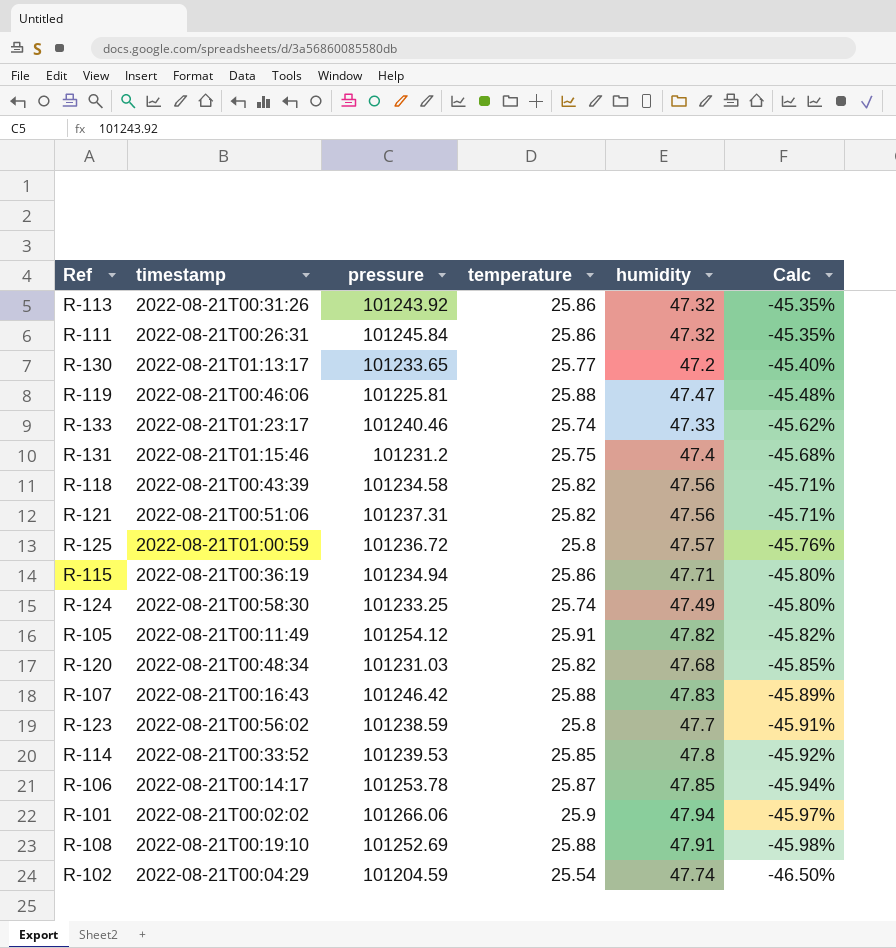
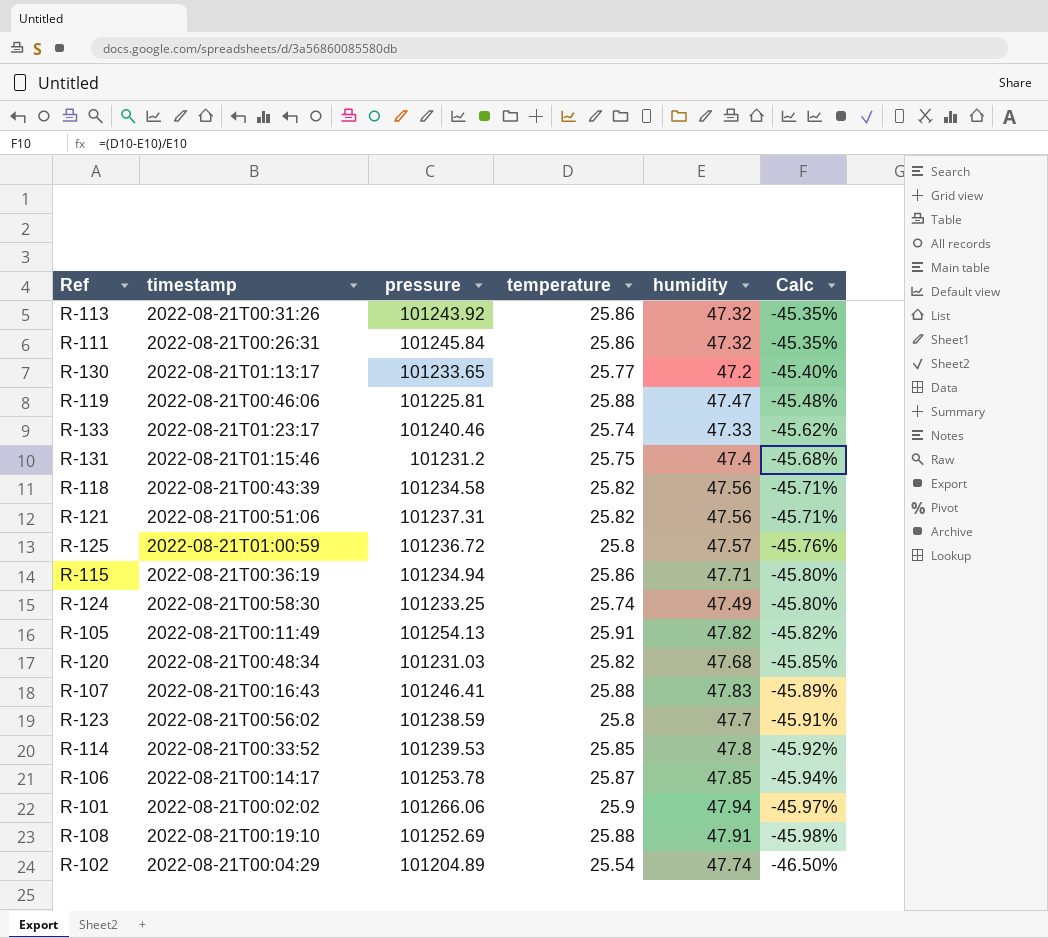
R-105 | pressure: 101254.12 -> 101254.13
R-107 | pressure: 101246.42 -> 101246.41
R-102 | pressure: 101204.59 -> 101204.89

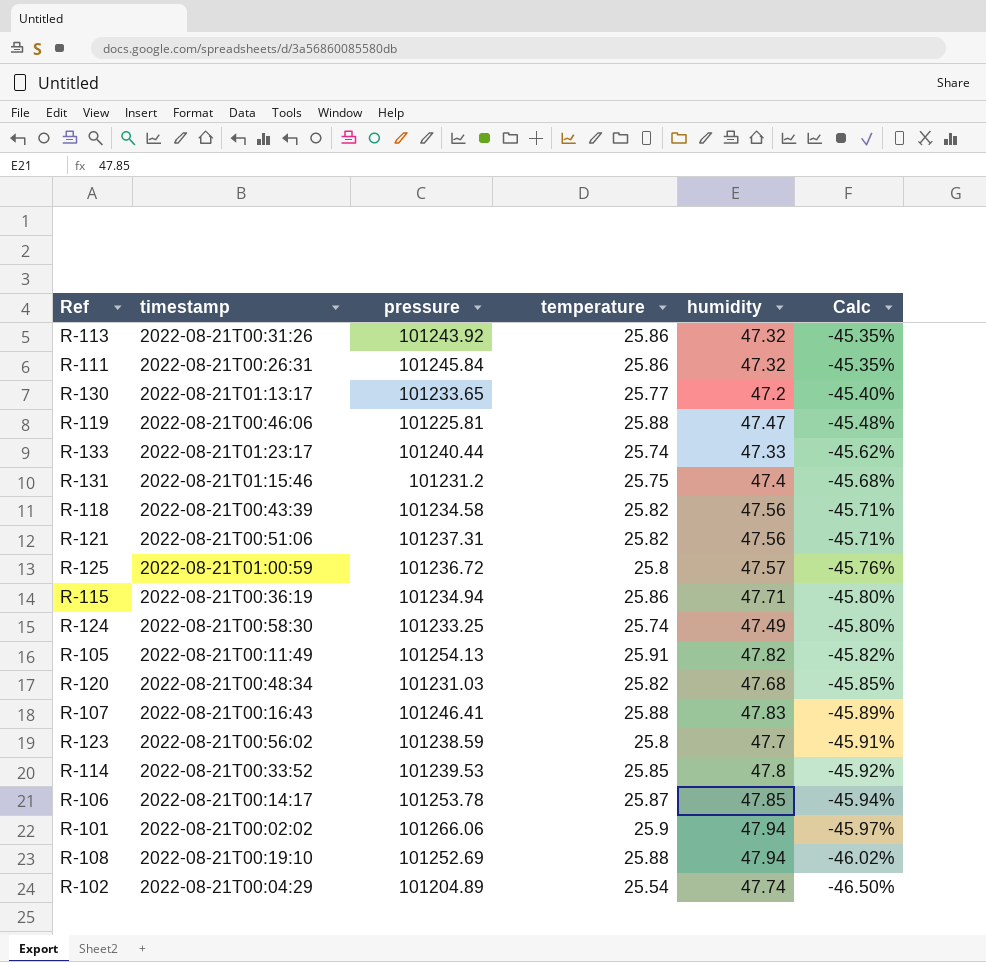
R-133 | pressure: 101240.46 -> 101240.44
R-108 | humidity: 47.91 -> 47.94
R-108 | Calc: -45.98% -> -46.02%

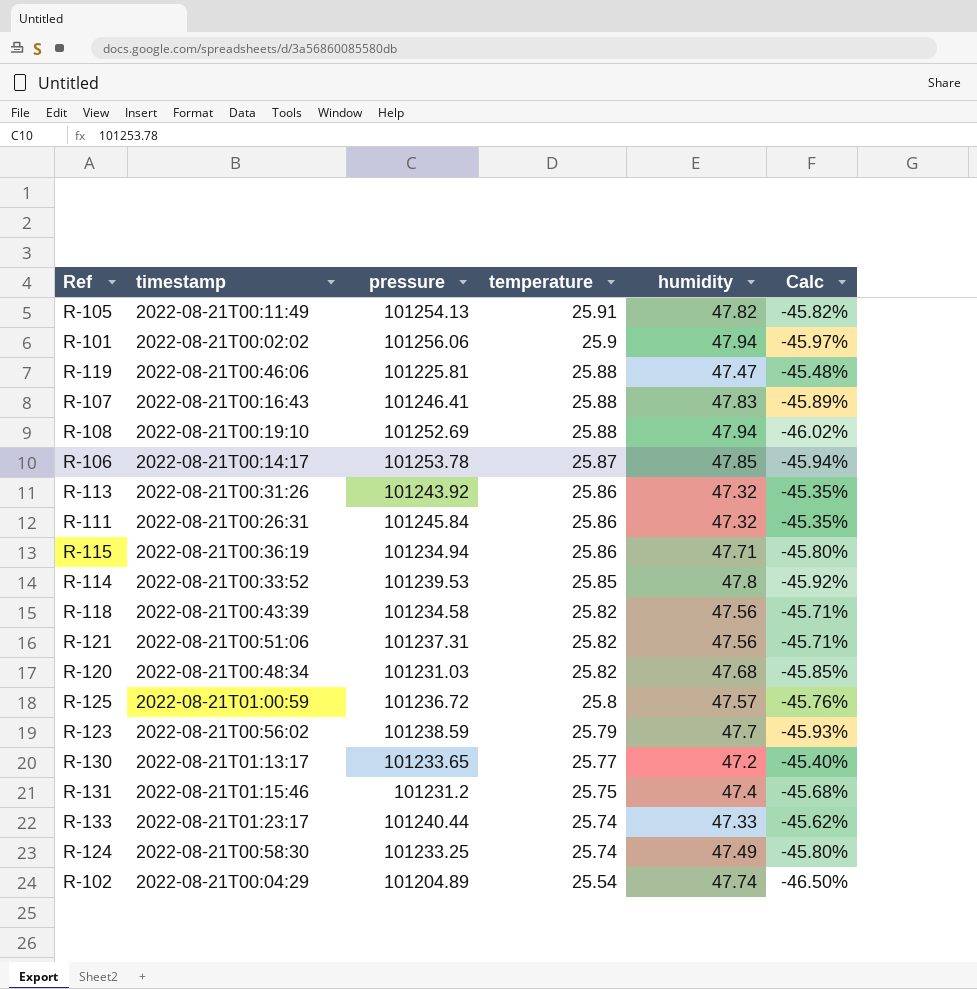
row order: Calc descending -> temperature descending
R-101 | pressure: 101266.06 -> 101256.06
R-123 | temperature: 25.8 -> 25.79
R-123 | Calc: -45.91% -> -45.93%

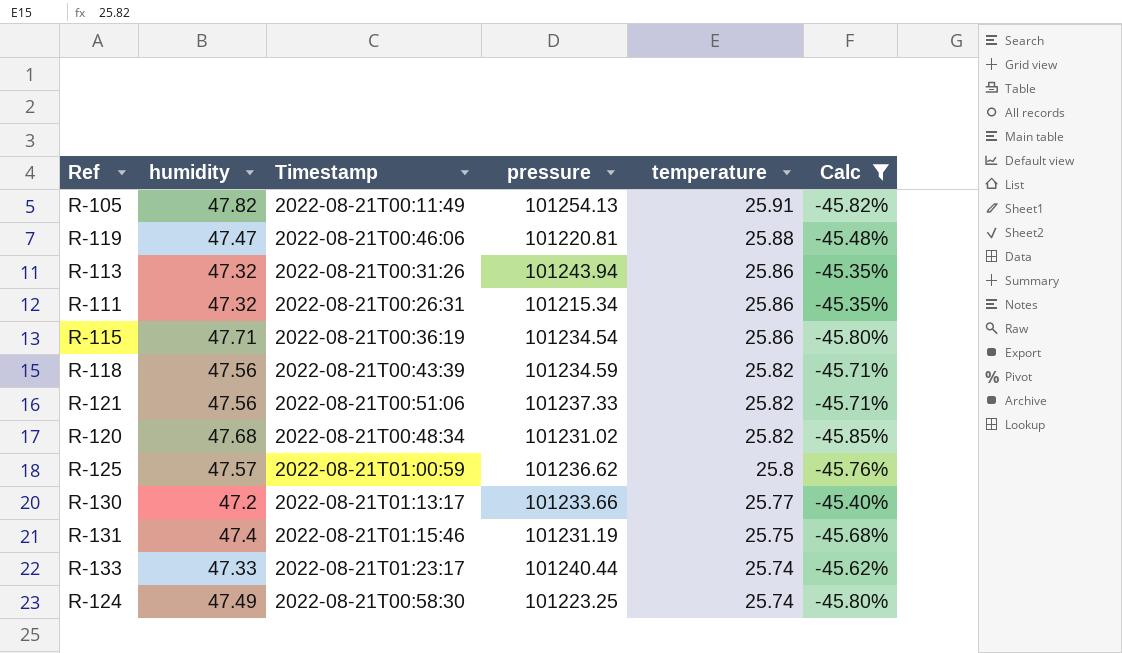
filter: none -> Calc >= -45.85%
column humidity | position: 5 -> 2
column name: timestamp -> Timestamp
R-119 | pressure: 101225.81 -> 101220.81
R-113 | pressure: 101243.92 -> 101243.94
R-111 | pressure: 101245.84 -> 101215.34
R-115 | pressure: 101234.94 -> 101234.54
R-118 | pressure: 101234.58 -> 101234.59
R-121 | pressure: 101237.31 -> 101237.33
R-120 | pressure: 101231.03 -> 101231.02
R-125 | pressure: 101236.72 -> 101236.62
R-130 | pressure: 101233.65 -> 101233.66
R-131 | pressure: 101231.2 -> 101231.19
R-124 | pressure: 101233.25 -> 101223.25

